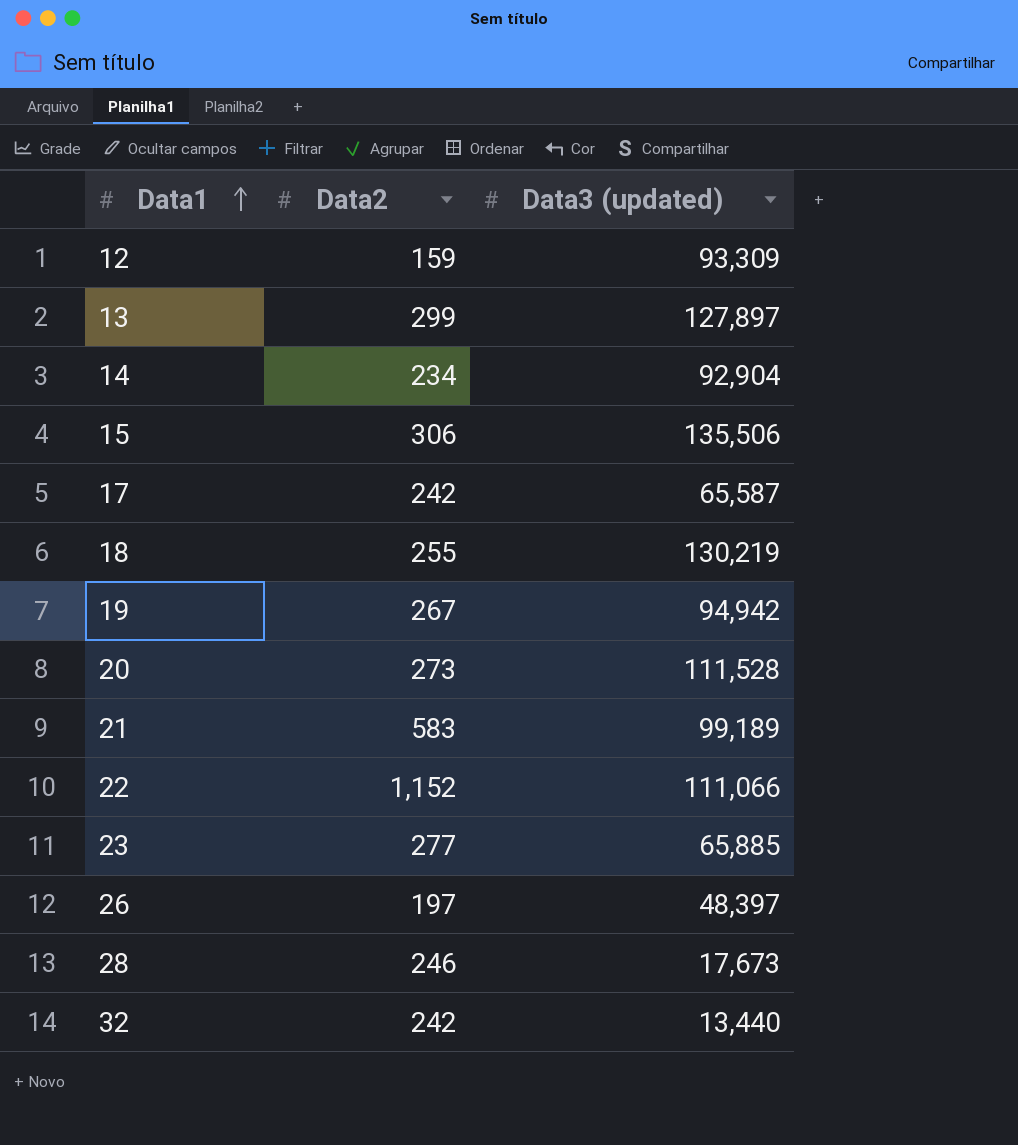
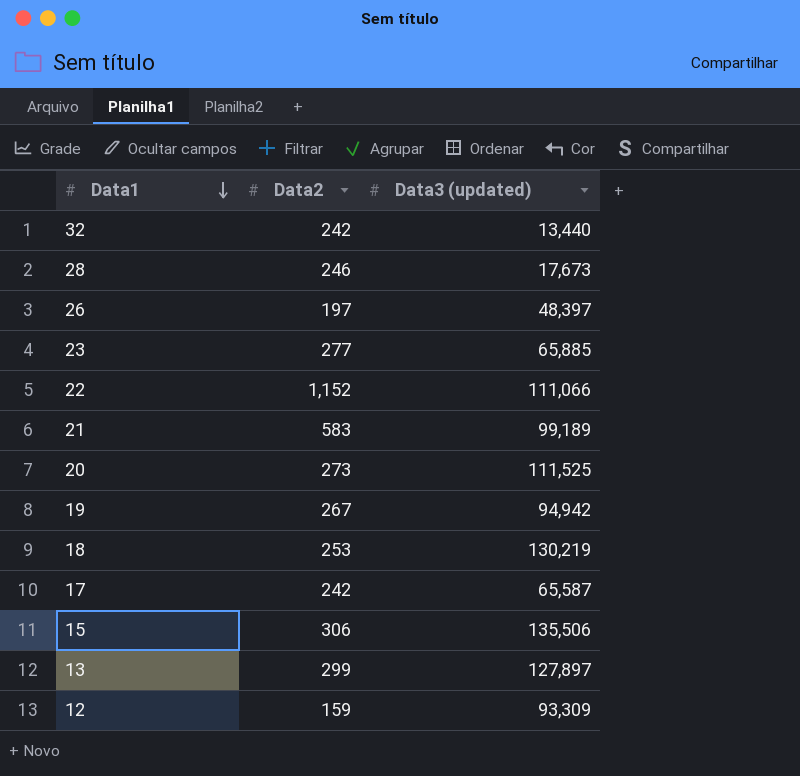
row order: Data1 ascending -> Data1 descending
row 14: 234 | 92,904 -> none
20 | Data3 (updated): 111,528 -> 111,525
18 | Data2: 255 -> 253

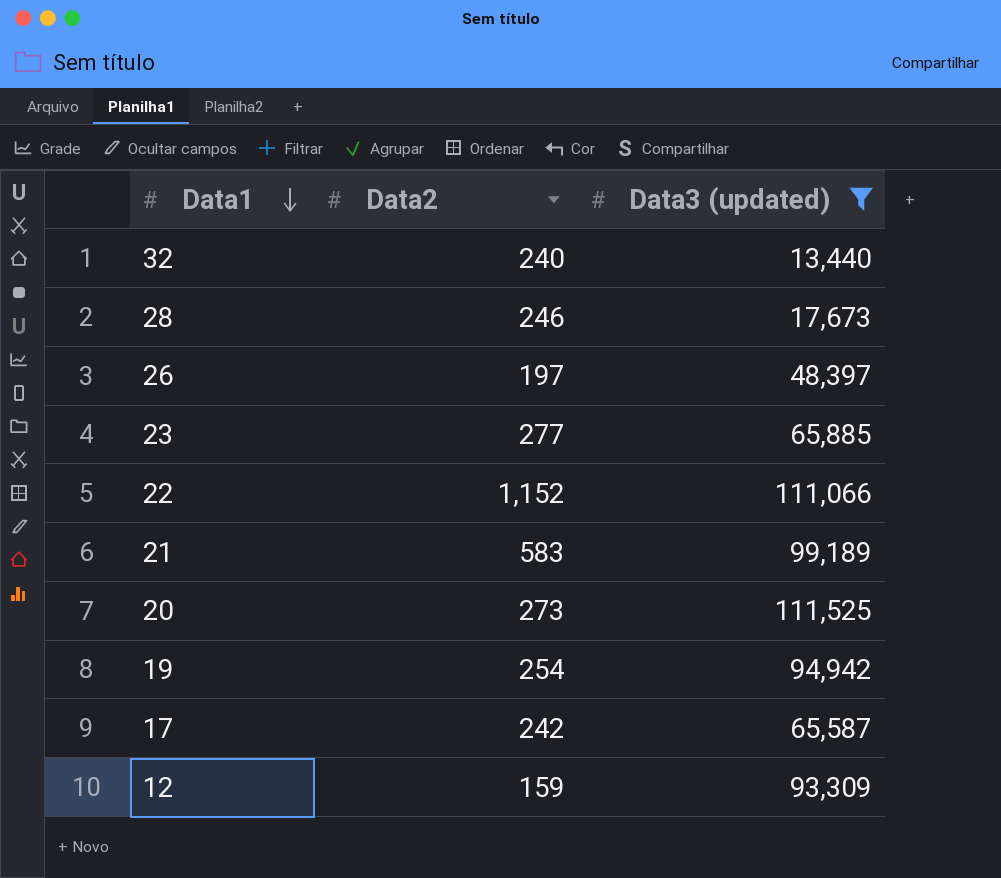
filter: none -> Data3 (updated) <= 111,525
32 | Data2: 242 -> 240
19 | Data2: 267 -> 254

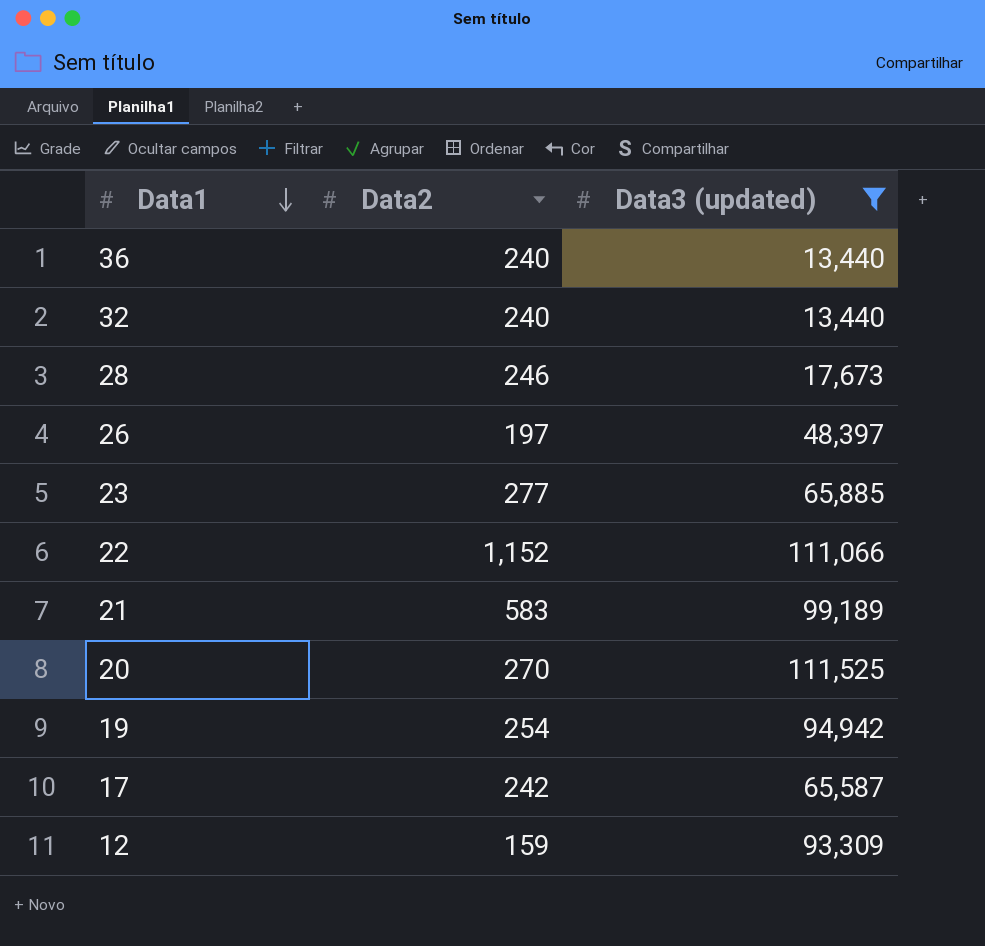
row 36: none -> 240 | 13,440
20 | Data2: 273 -> 270

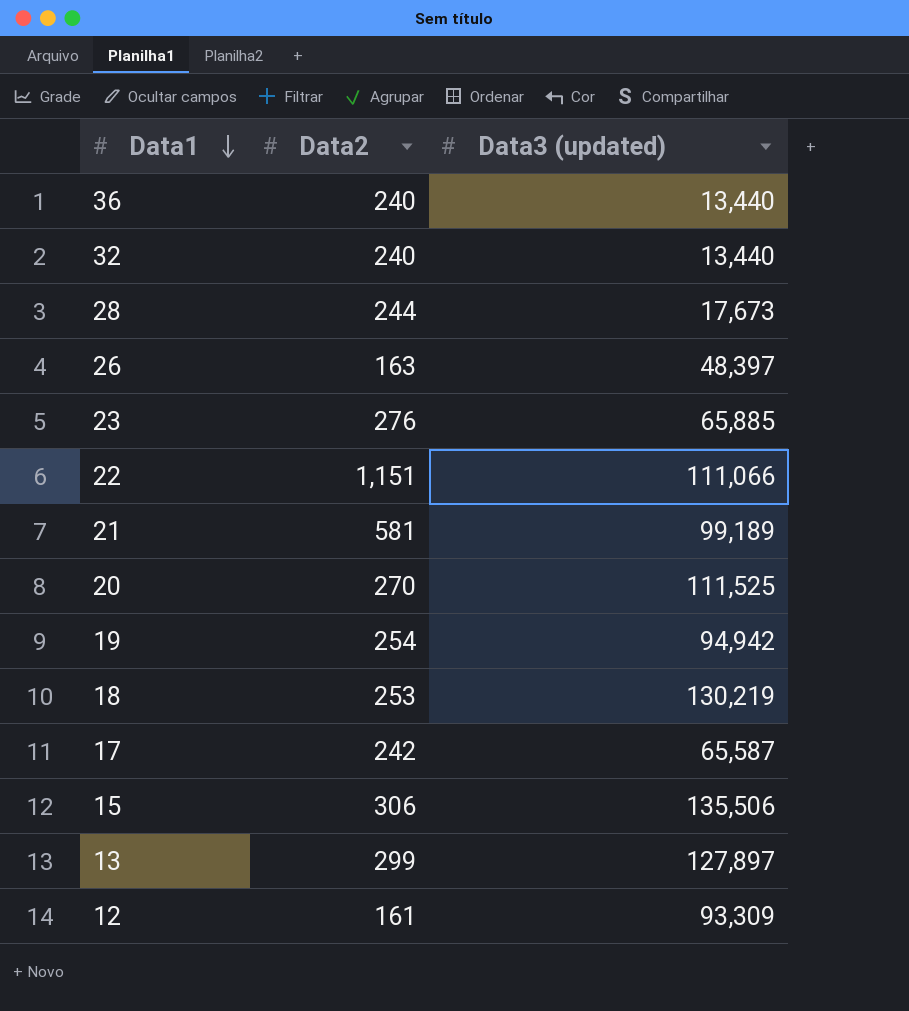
filter: Data3 (updated) <= 111,525 -> none
28 | Data2: 246 -> 244
26 | Data2: 197 -> 163
23 | Data2: 277 -> 276
22 | Data2: 1,152 -> 1,151
21 | Data2: 583 -> 581
12 | Data2: 159 -> 161

